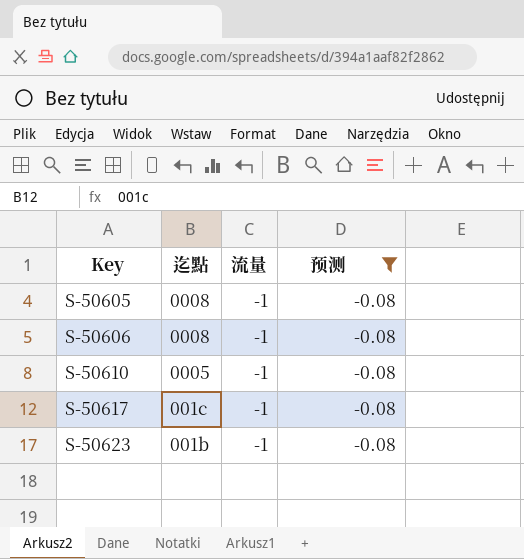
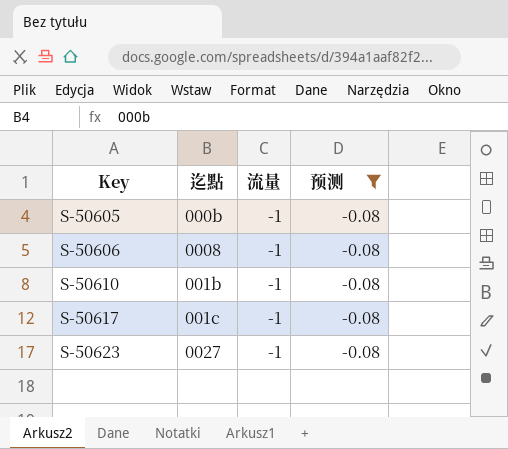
S-50605 | 迄點: 0008 -> 000b
S-50610 | 迄點: 0005 -> 001b
S-50623 | 迄點: 001b -> 0027

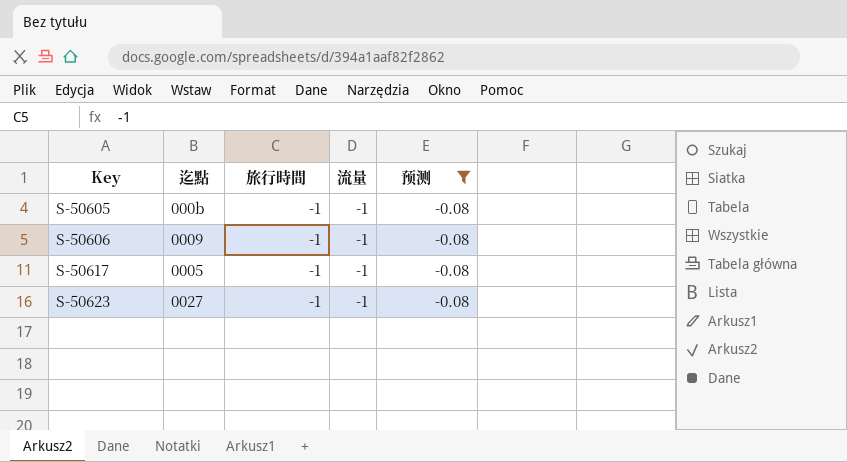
column 旅行時間 | position: none -> 3
row S-50610: 001b | -1 | -0.08 -> none
S-50606 | 迄點: 0008 -> 0009
S-50617 | 迄點: 001c -> 0005

